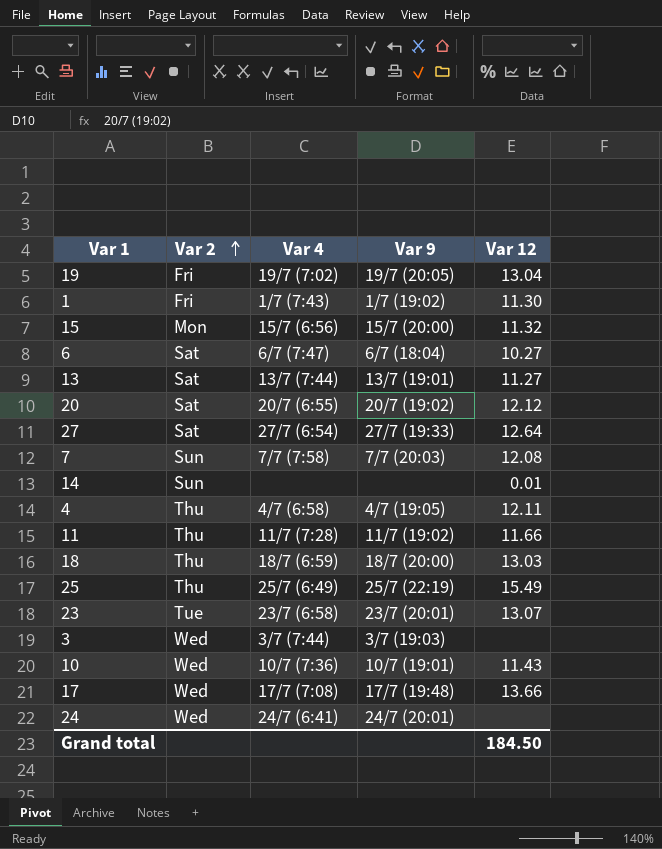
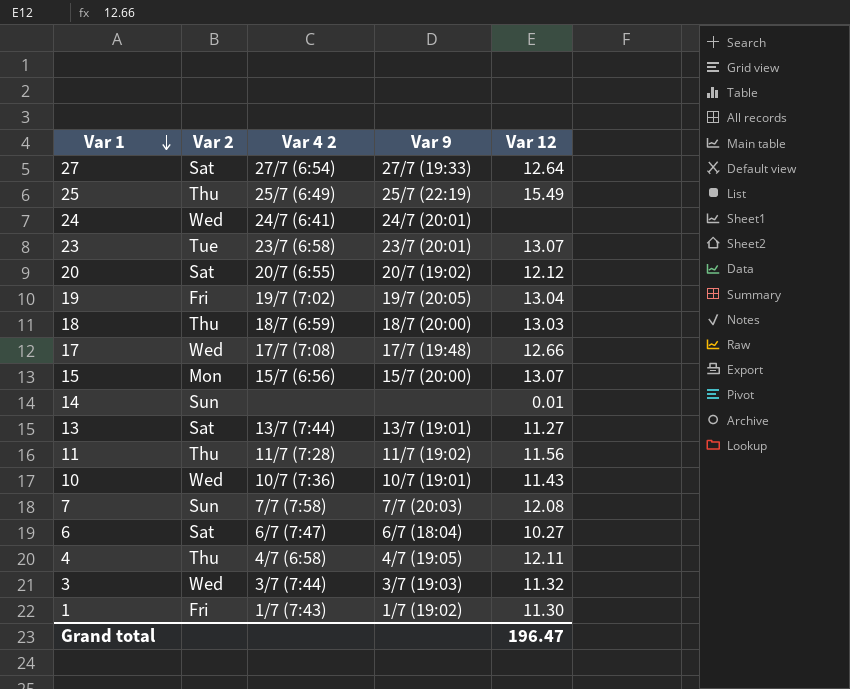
row order: Var 2 ascending -> Var 1 descending
column name: Var 4 -> Var 4 2
17 | Var 12: 13.66 -> 12.66
15 | Var 12: 11.32 -> 13.07
11 | Var 12: 11.66 -> 11.56
3 | Var 12: none -> 11.32
Grand total | Var 12: 184.50 -> 196.47

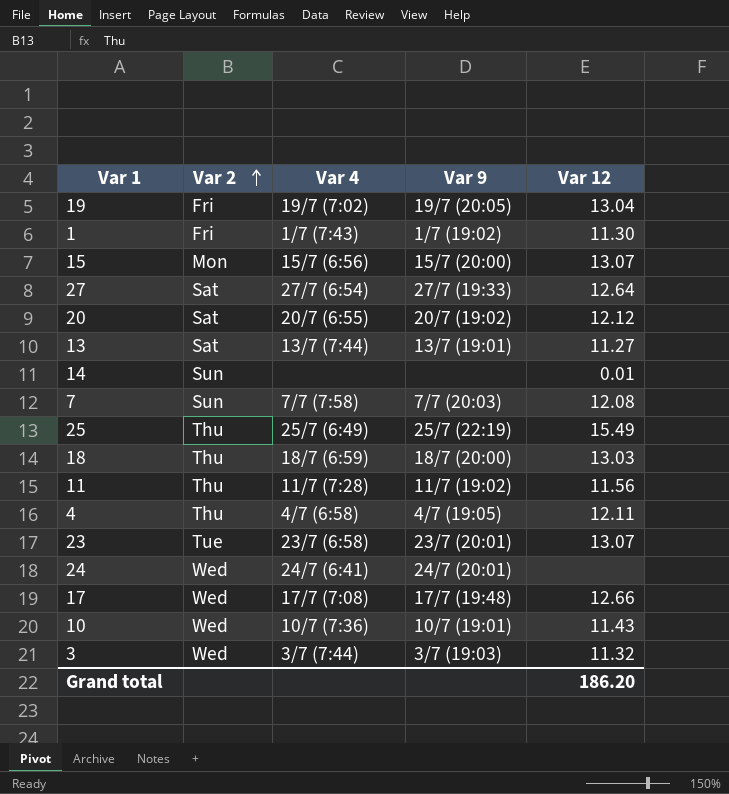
row order: Var 1 descending -> Var 2 ascending
column name: Var 4 2 -> Var 4
row 6: Sat | 6/7 (7:47) | 6/7 (18:04) | 10.27 -> none
Grand total | Var 12: 196.47 -> 186.20

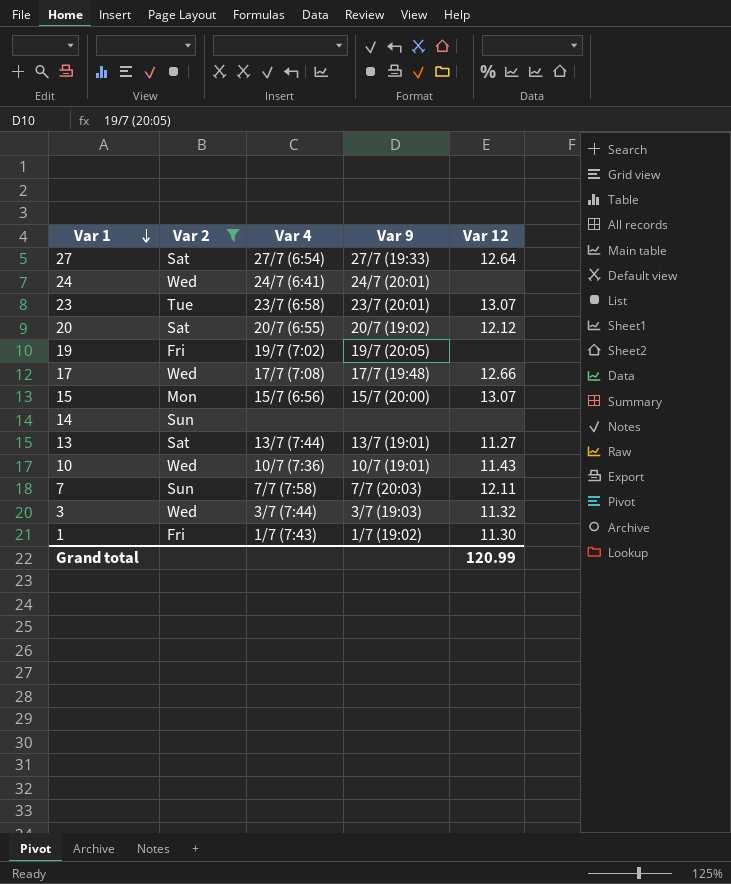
filter: none -> Var 2 != Thu
row order: Var 2 ascending -> Var 1 descending
19 | Var 12: 13.04 -> none
14 | Var 12: 0.01 -> none
7 | Var 12: 12.08 -> 12.11
Grand total | Var 12: 186.20 -> 120.99

